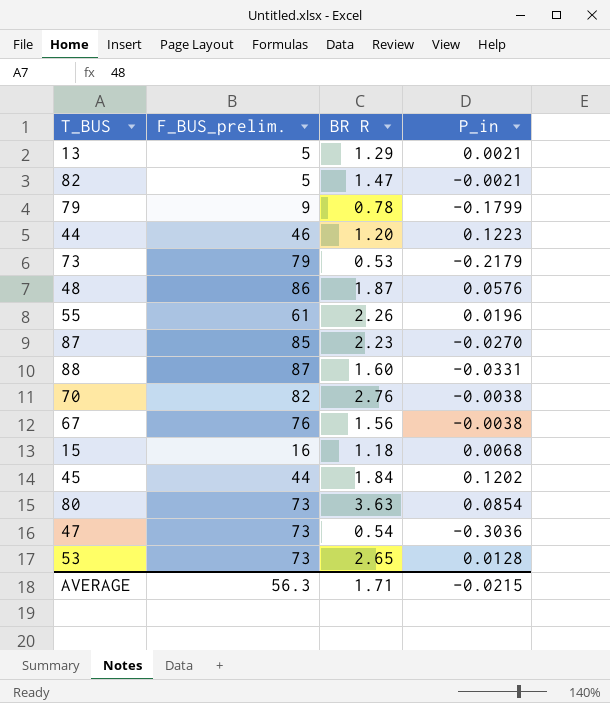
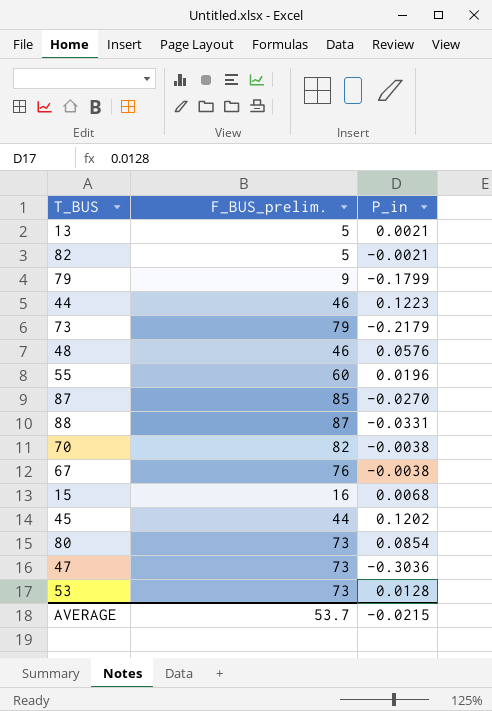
column BR R | position: 3 -> none
48 | F_BUS_prelim.: 86 -> 46
55 | F_BUS_prelim.: 61 -> 60
AVERAGE | F_BUS_prelim.: 56.3 -> 53.7

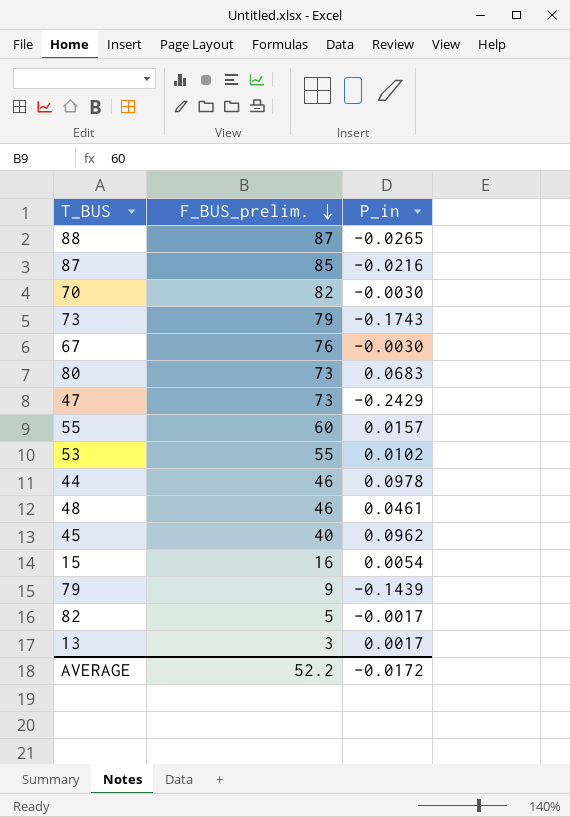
row order: none -> F_BUS_prelim. descending
88 | P_in: -0.0331 -> -0.0265
87 | P_in: -0.0270 -> -0.0216
70 | P_in: -0.0038 -> -0.0030
73 | P_in: -0.2179 -> -0.1743
67 | P_in: -0.0038 -> -0.0030
80 | P_in: 0.0854 -> 0.0683
47 | P_in: -0.3036 -> -0.2429
55 | P_in: 0.0196 -> 0.0157
53 | F_BUS_prelim.: 73 -> 55
53 | P_in: 0.0128 -> 0.0102
44 | P_in: 0.1223 -> 0.0978
48 | P_in: 0.0576 -> 0.0461
45 | F_BUS_prelim.: 44 -> 40
45 | P_in: 0.1202 -> 0.0962
15 | P_in: 0.0068 -> 0.0054
79 | P_in: -0.1799 -> -0.1439
82 | P_in: -0.0021 -> -0.0017
13 | F_BUS_prelim.: 5 -> 3
13 | P_in: 0.0021 -> 0.0017
AVERAGE | F_BUS_prelim.: 53.7 -> 52.2
AVERAGE | P_in: -0.0215 -> -0.0172

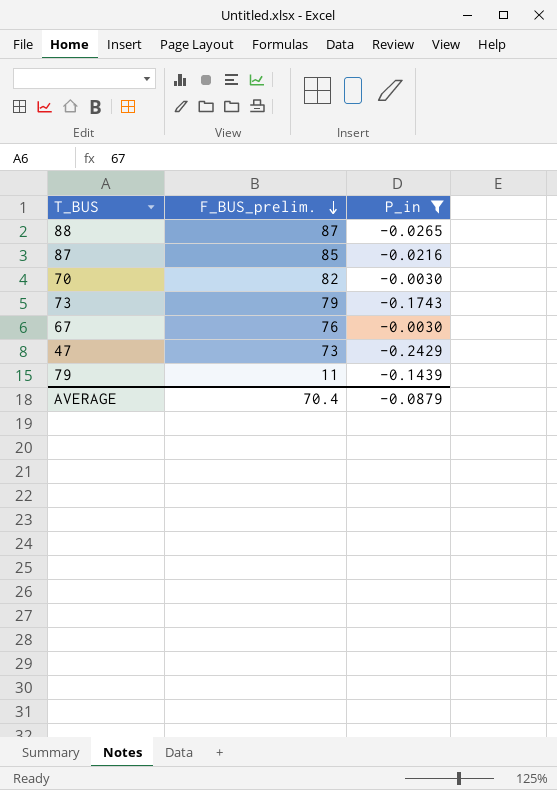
filter: none -> P_in <= -0.0030
79 | F_BUS_prelim.: 9 -> 11
AVERAGE | F_BUS_prelim.: 52.2 -> 70.4
AVERAGE | P_in: -0.0172 -> -0.0879

